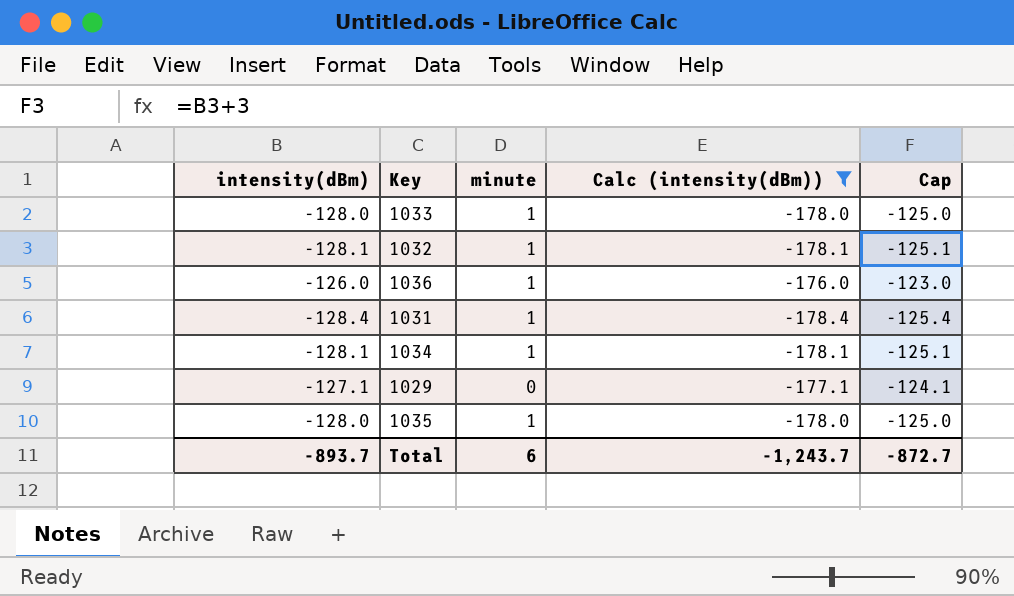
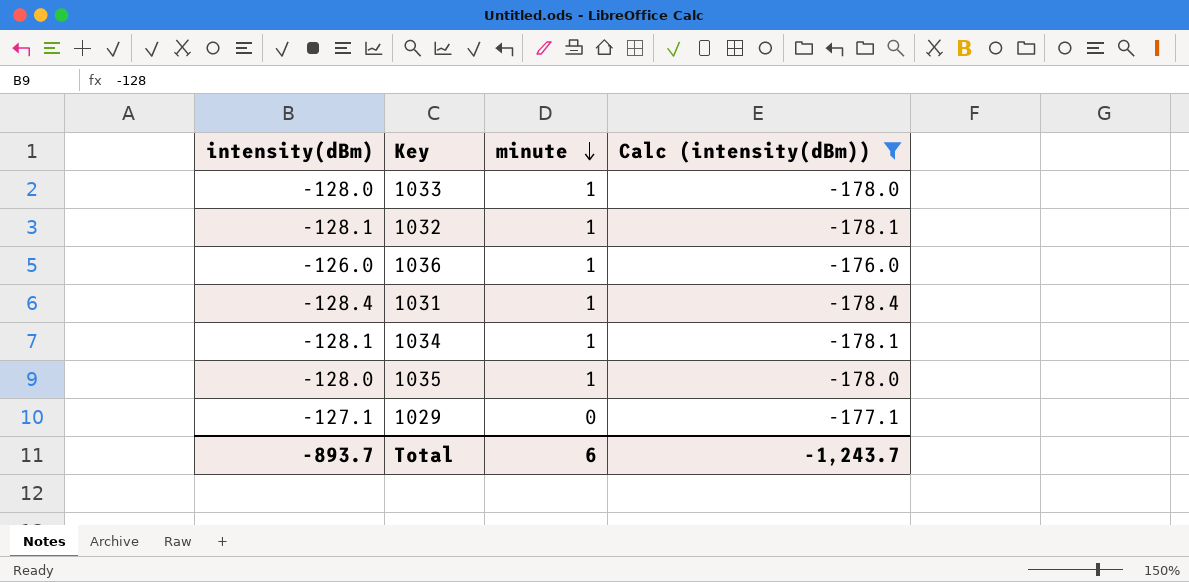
row order: none -> minute descending
column Cap | formula: [intensity(dBm)] + 3 -> none

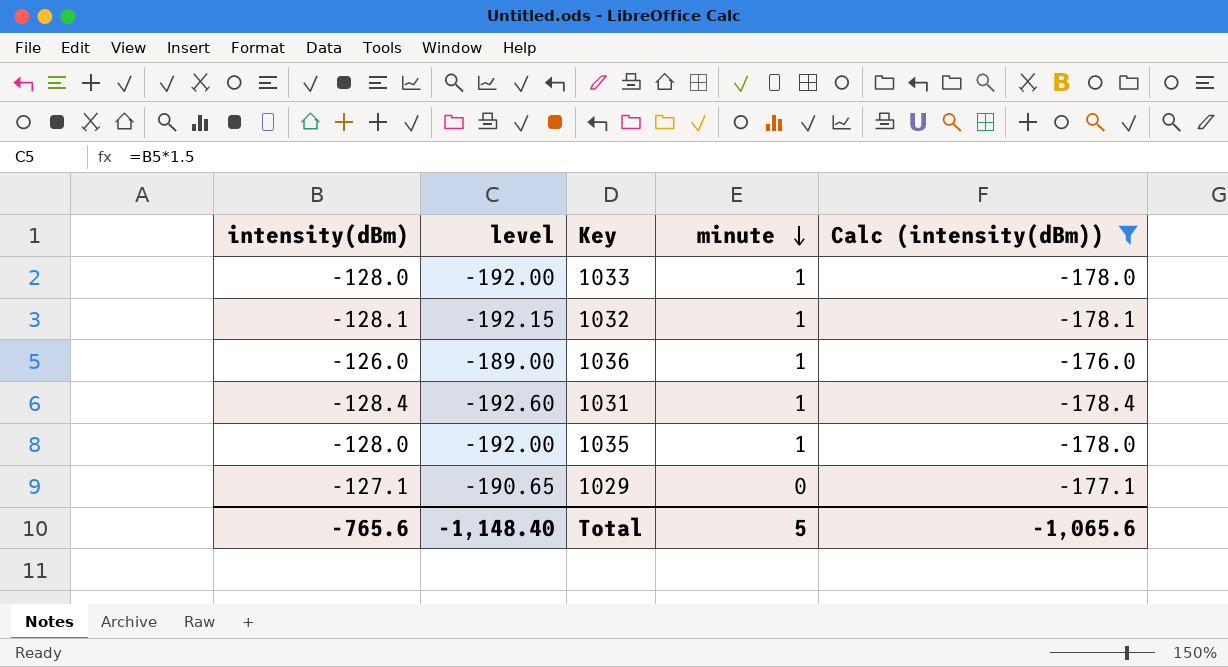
column level | formula: none -> [intensity(dBm)] * 1.5
row 1034: -128.1 | 1 | -178.1 -> none
Total | intensity(dBm): -893.7 -> -765.6
Total | minute: 6 -> 5
Total | Calc (intensity(dBm)): -1,243.7 -> -1,065.6

